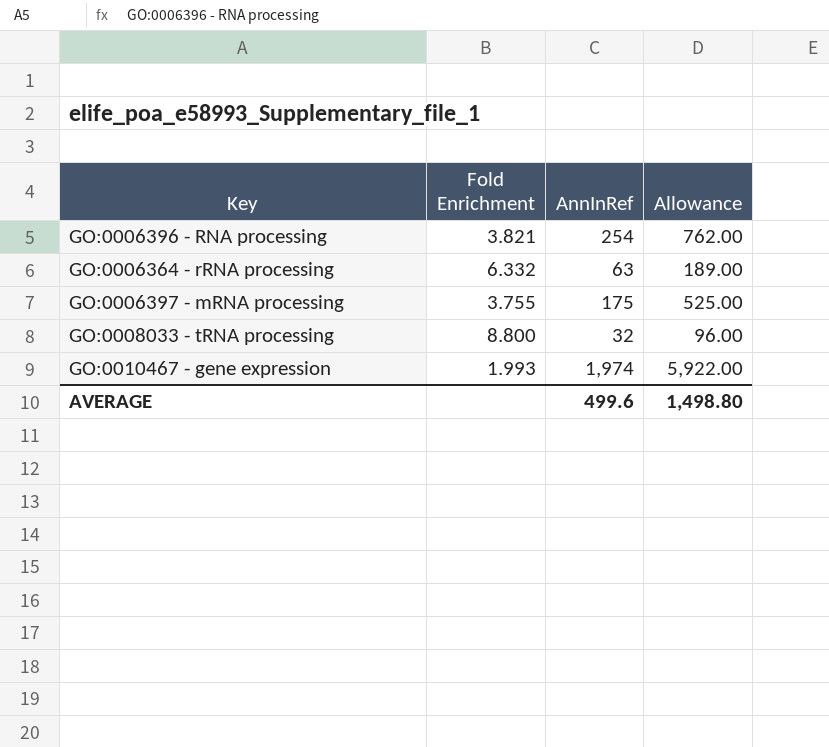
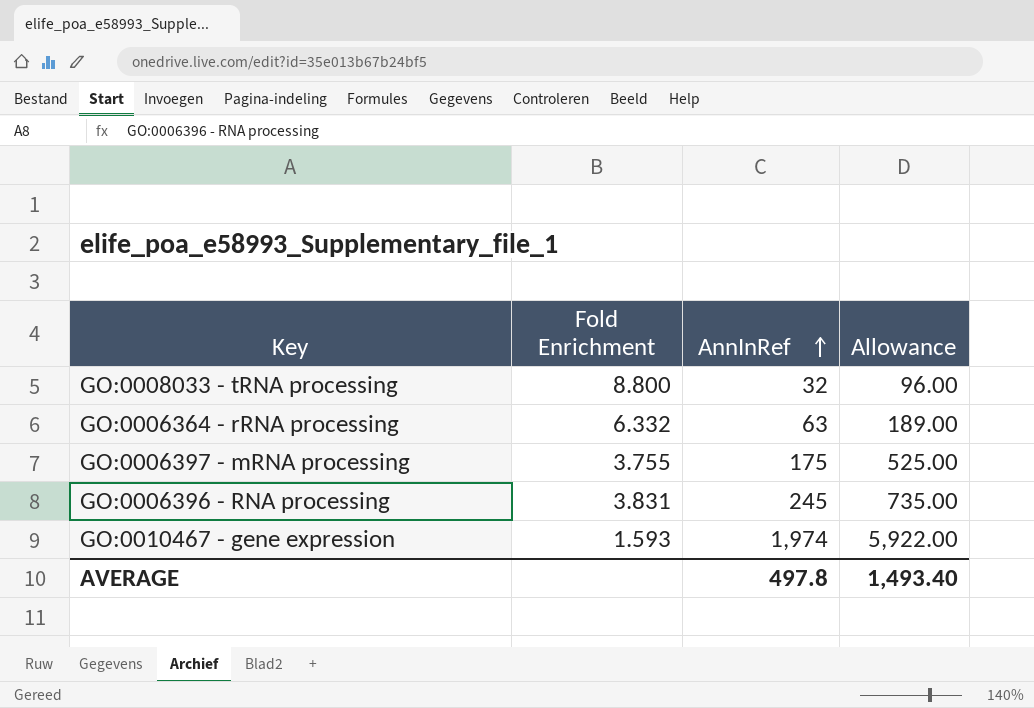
row order: none -> AnnInRef ascending
GO:0006396 - RNA processing | Fold Enrichment: 3.821 -> 3.831
GO:0006396 - RNA processing | AnnInRef: 254 -> 245
GO:0006396 - RNA processing | Allowance: 762.00 -> 735.00
GO:0010467 - gene expression | Fold Enrichment: 1.993 -> 1.593
AVERAGE | AnnInRef: 499.6 -> 497.8
AVERAGE | Allowance: 1,498.80 -> 1,493.40

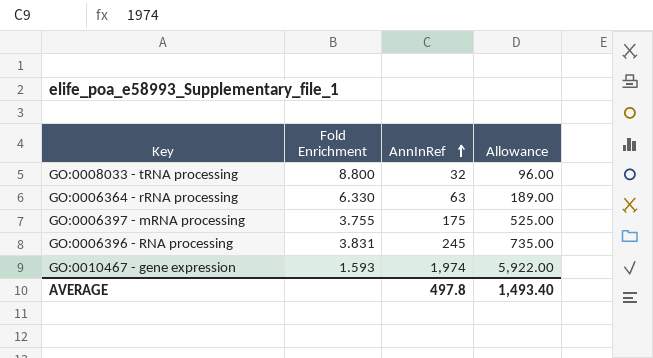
GO:0006364 - rRNA processing | Fold Enrichment: 6.332 -> 6.330

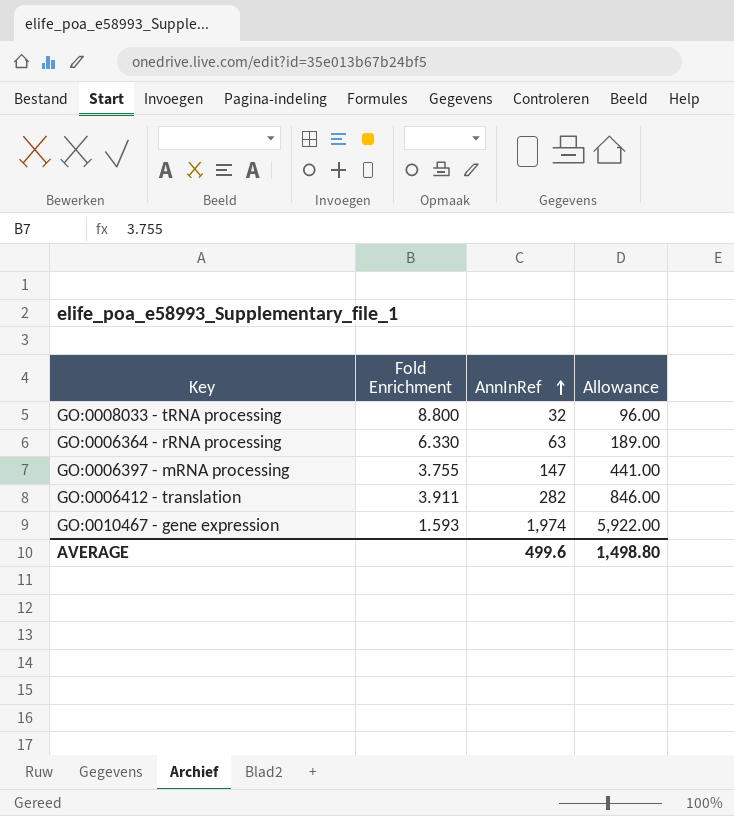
row GO:0006396 - RNA processing: 3.831 | 245 | 735.00 -> none
GO:0006397 - mRNA processing | AnnInRef: 175 -> 147
GO:0006397 - mRNA processing | Allowance: 525.00 -> 441.00
row GO:0006412 - translation: none -> 3.911 | 282 | 846.00
AVERAGE | AnnInRef: 497.8 -> 499.6
AVERAGE | Allowance: 1,493.40 -> 1,498.80

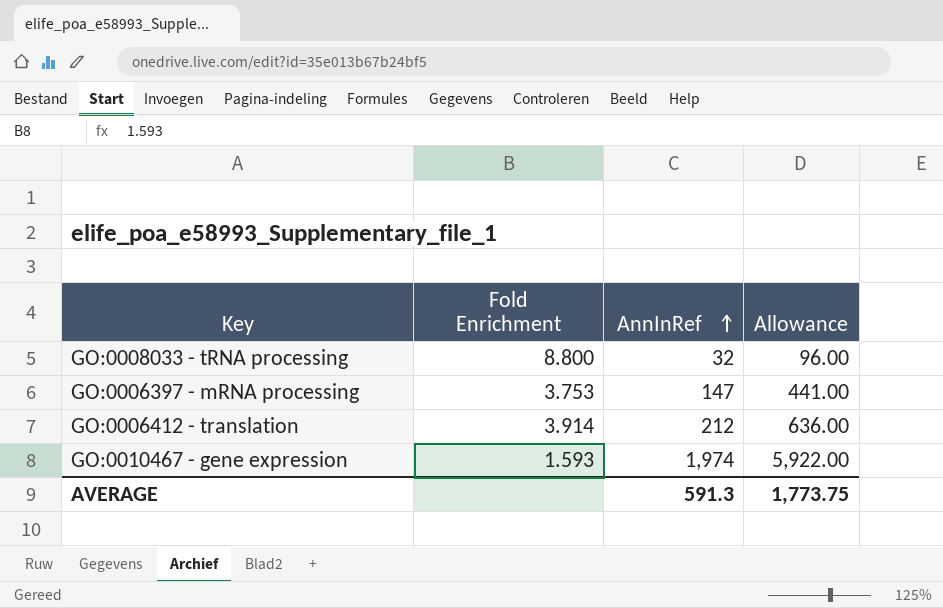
row GO:0006364 - rRNA processing: 6.330 | 63 | 189.00 -> none
GO:0006397 - mRNA processing | Fold Enrichment: 3.755 -> 3.753
GO:0006412 - translation | Fold Enrichment: 3.911 -> 3.914
GO:0006412 - translation | AnnInRef: 282 -> 212
GO:0006412 - translation | Allowance: 846.00 -> 636.00
AVERAGE | AnnInRef: 499.6 -> 591.3
AVERAGE | Allowance: 1,498.80 -> 1,773.75

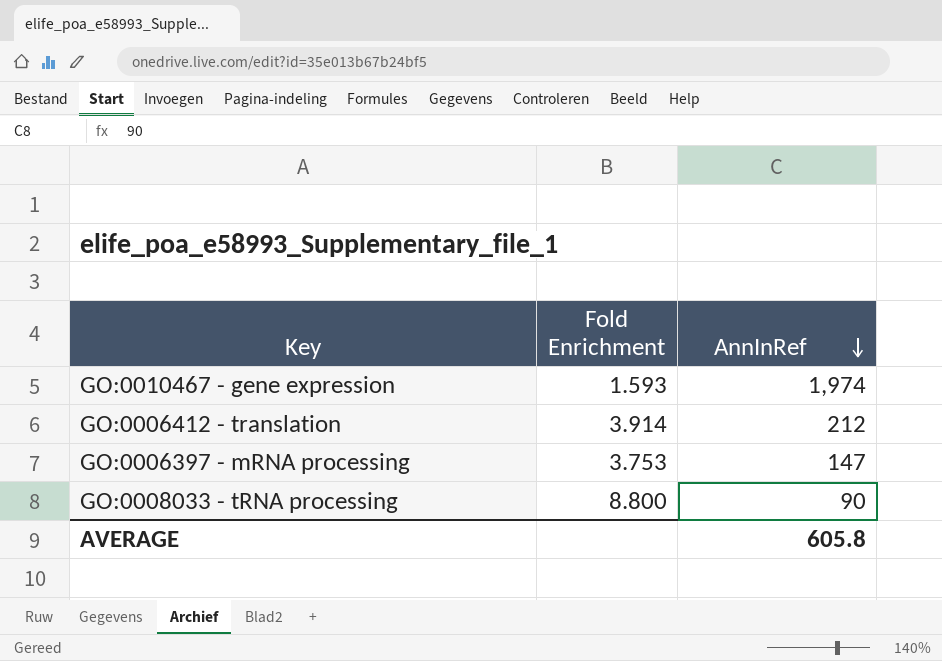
row order: AnnInRef ascending -> AnnInRef descending
column Allowance | formula: [AnnInRef] * 3 -> none
GO:0008033 - tRNA processing | AnnInRef: 32 -> 90
AVERAGE | AnnInRef: 591.3 -> 605.8

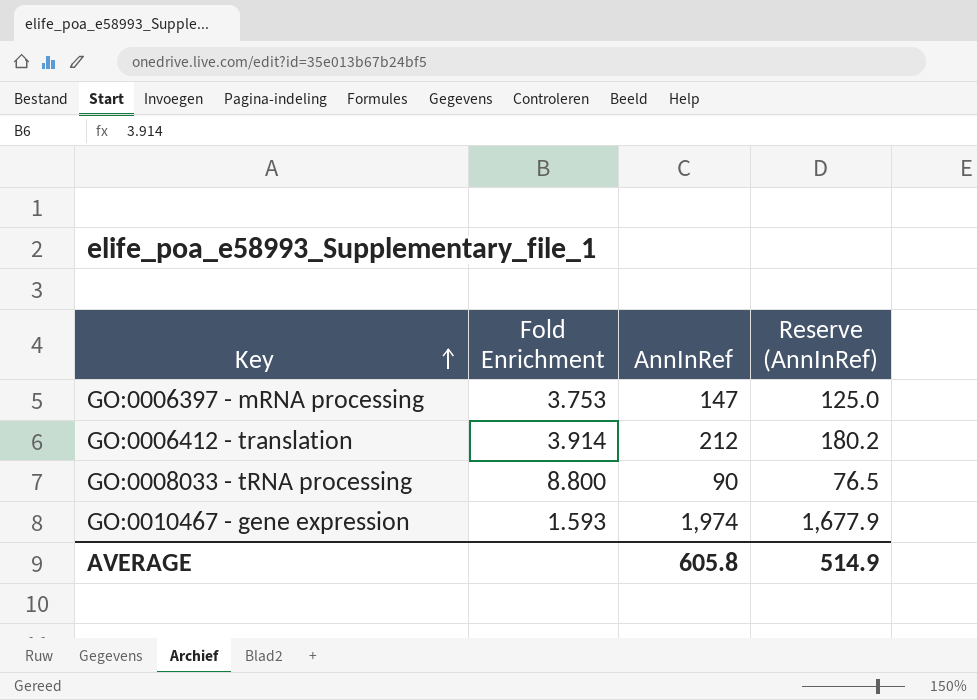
row order: AnnInRef descending -> Key ascending
column Reserve (AnnInRef) | formula: none -> [AnnInRef] * 0.85

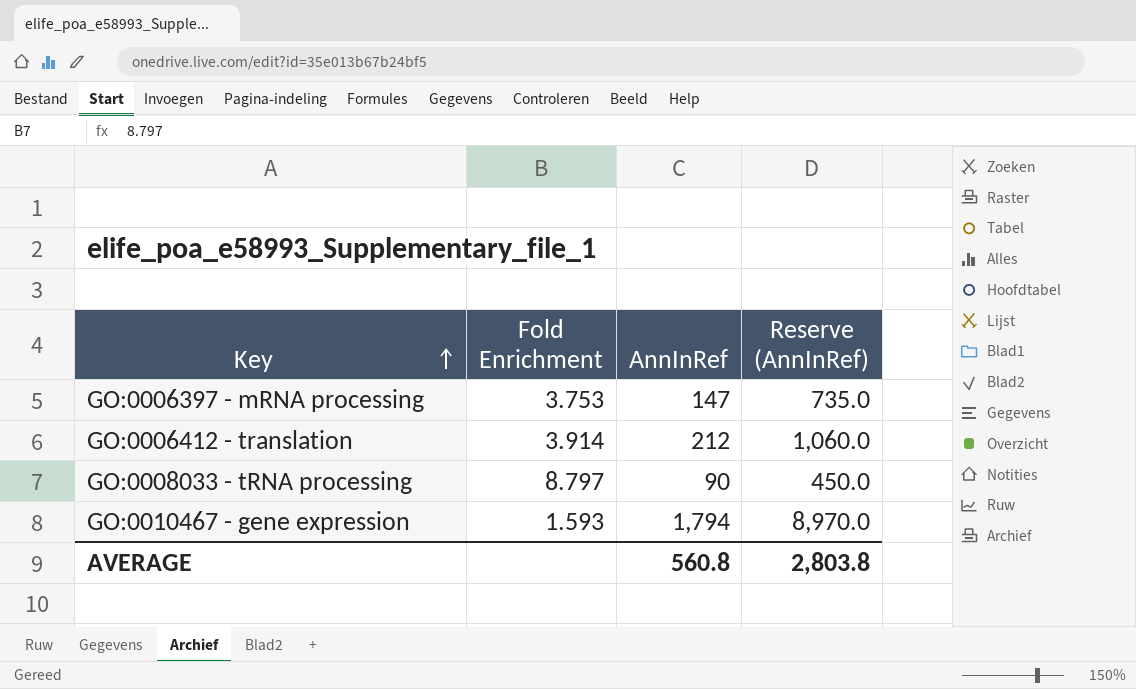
column Reserve (AnnInRef) | formula: [AnnInRef] * 0.85 -> [AnnInRef] * 5
GO:0008033 - tRNA processing | Fold Enrichment: 8.800 -> 8.797
GO:0010467 - gene expression | AnnInRef: 1,974 -> 1,794
AVERAGE | AnnInRef: 605.8 -> 560.8
AVERAGE | Reserve (AnnInRef): 514.9 -> 2,803.8

